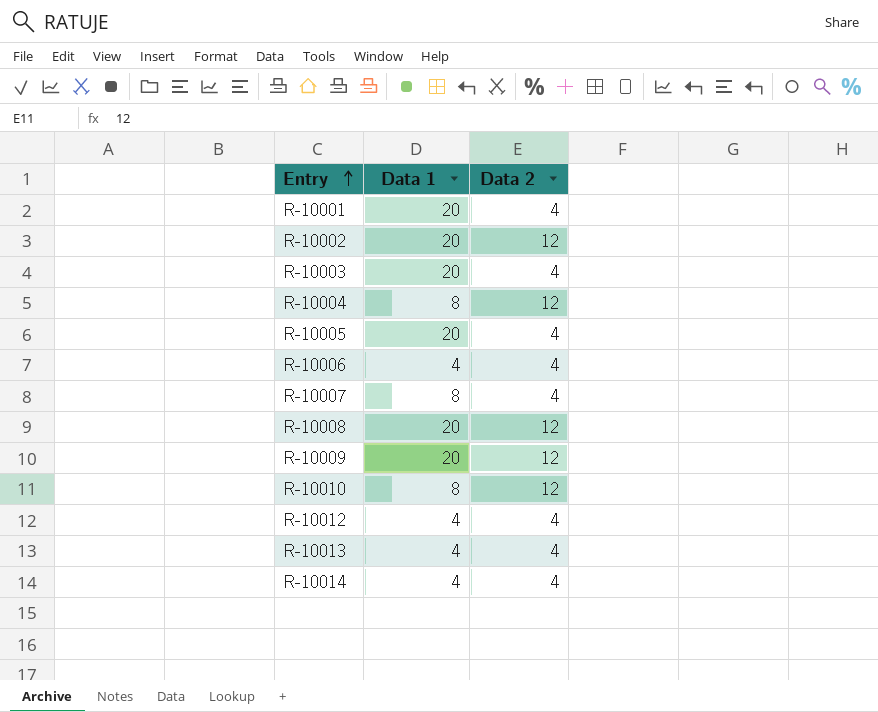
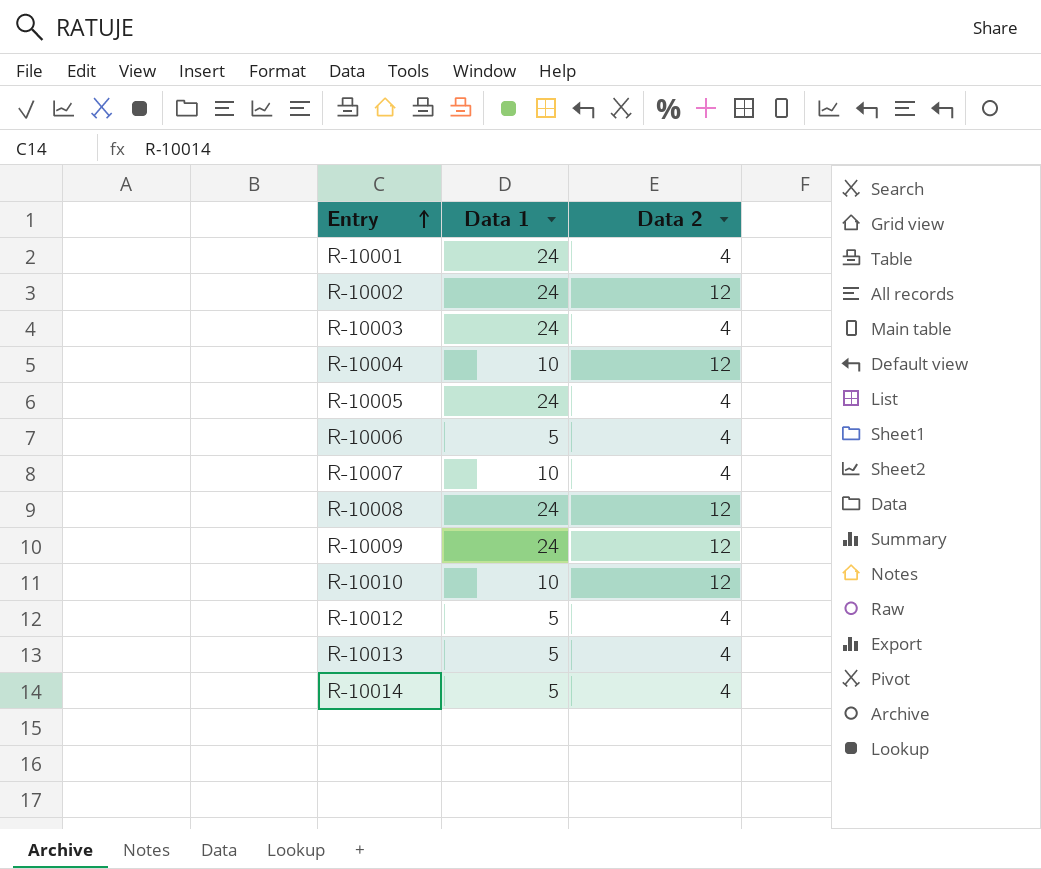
R-10001 | Data 1: 20 -> 24
R-10002 | Data 1: 20 -> 24
R-10003 | Data 1: 20 -> 24
R-10004 | Data 1: 8 -> 10
R-10005 | Data 1: 20 -> 24
R-10006 | Data 1: 4 -> 5
R-10007 | Data 1: 8 -> 10
R-10008 | Data 1: 20 -> 24
R-10009 | Data 1: 20 -> 24
R-10010 | Data 1: 8 -> 10
R-10012 | Data 1: 4 -> 5
R-10013 | Data 1: 4 -> 5
R-10014 | Data 1: 4 -> 5

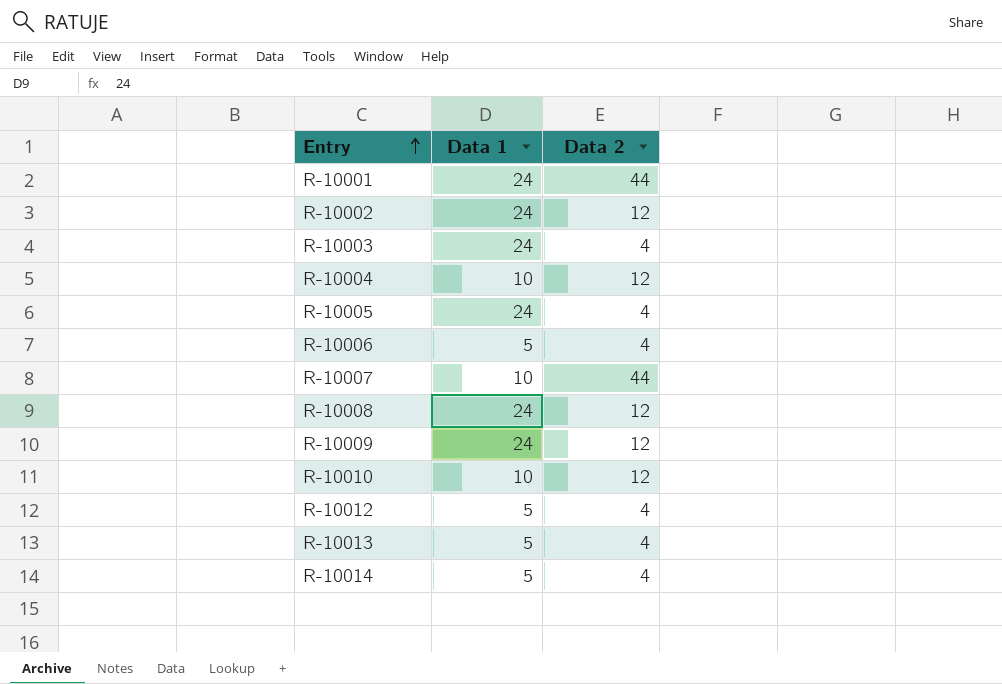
R-10001 | Data 2: 4 -> 44
R-10007 | Data 2: 4 -> 44

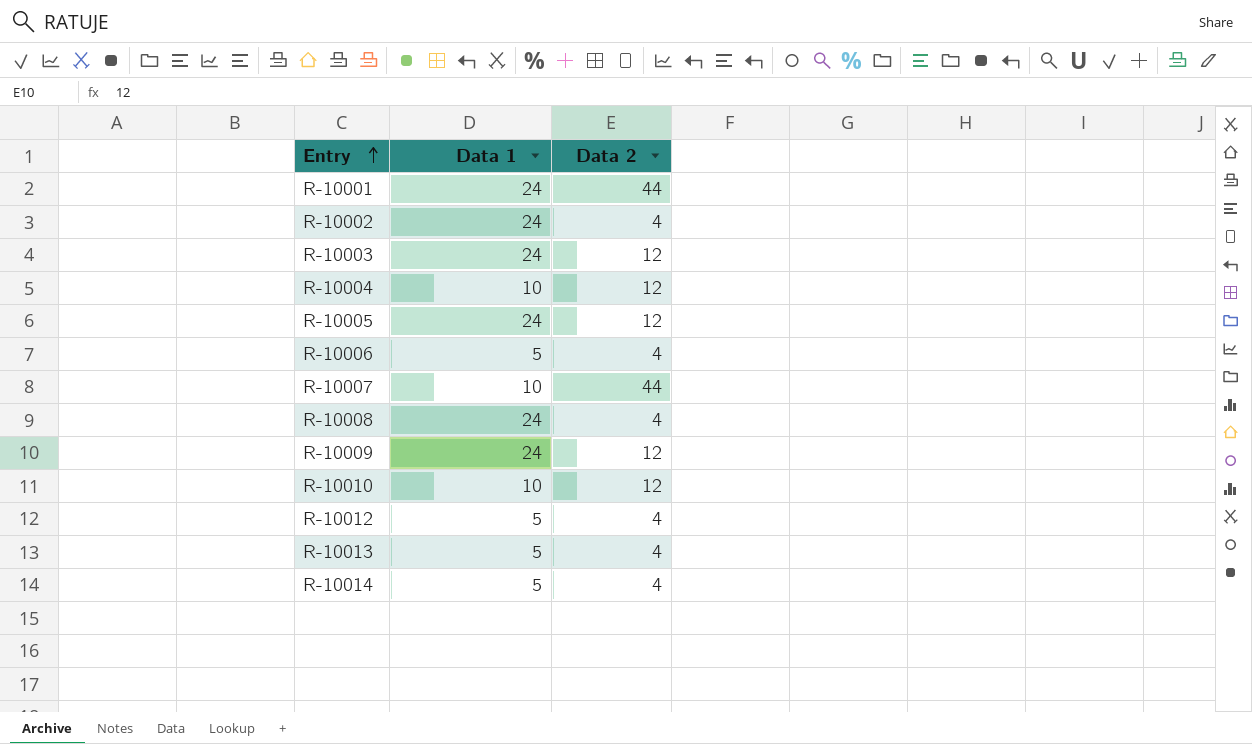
R-10002 | Data 2: 12 -> 4
R-10003 | Data 2: 4 -> 12
R-10005 | Data 2: 4 -> 12
R-10008 | Data 2: 12 -> 4

